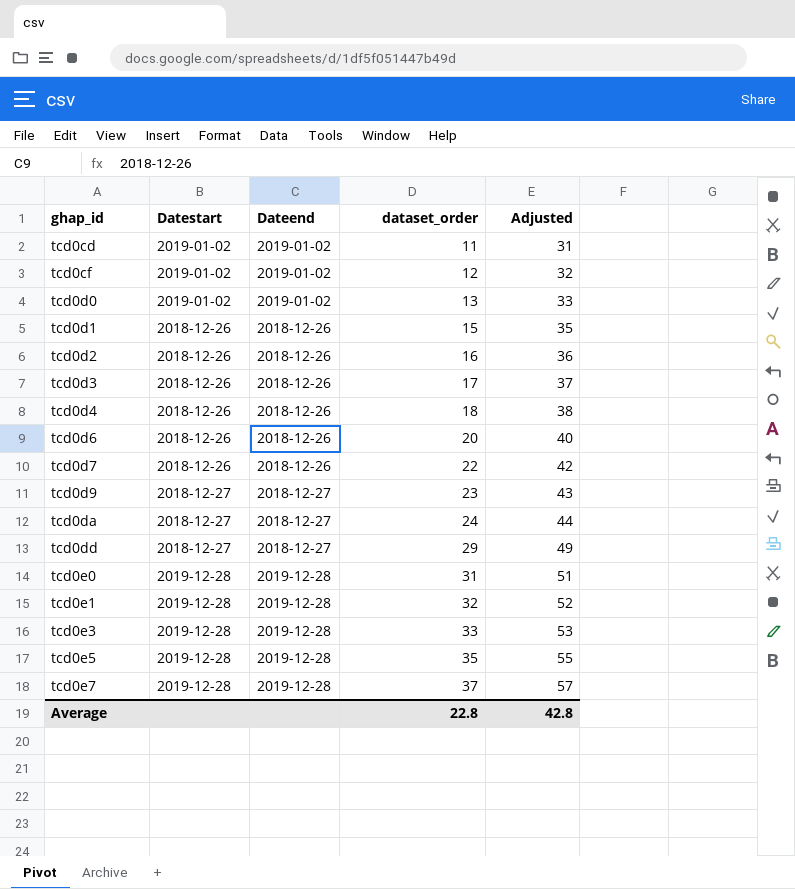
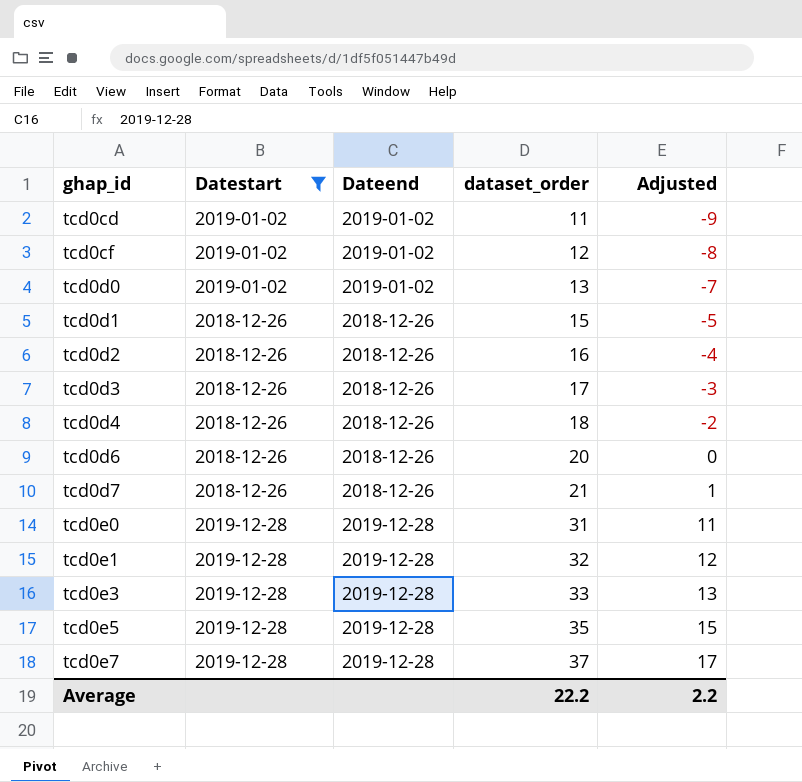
filter: none -> Datestart != 2018-12-27
column Adjusted | formula: [dataset_order] + 20 -> [dataset_order] - 20
tcd0d7 | dataset_order: 22 -> 21
Average | dataset_order: 22.8 -> 22.2
Average | Adjusted: 42.8 -> 2.2

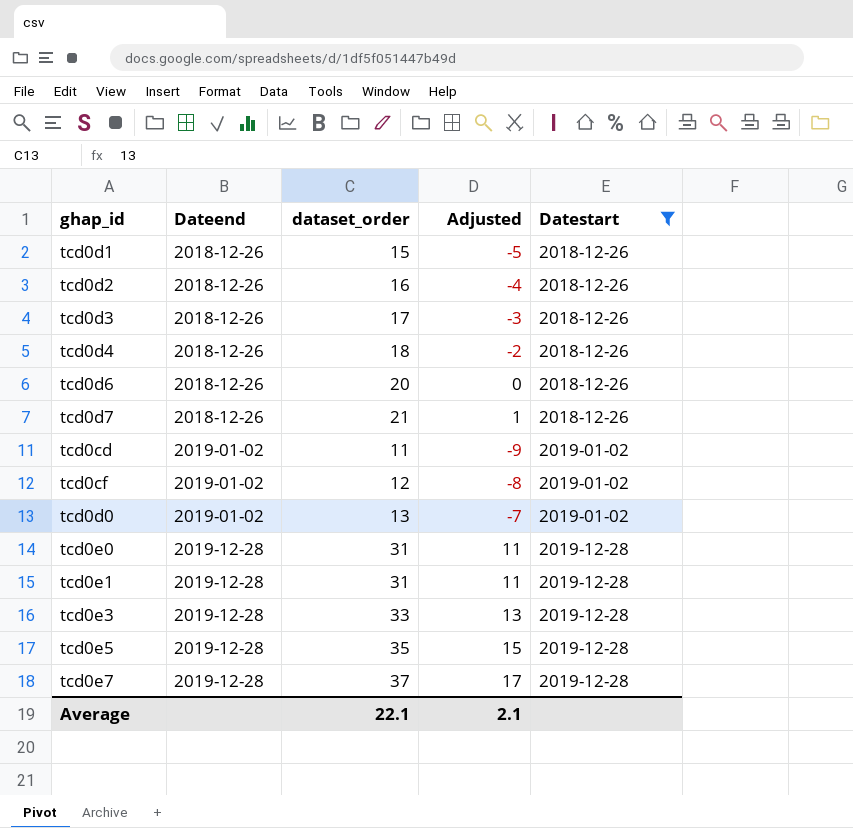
row order: ghap_id ascending -> Dateend ascending
column Datestart | position: 2 -> 5
tcd0e1 | dataset_order: 32 -> 31
tcd0e1 | Adjusted: 12 -> 11
Average | dataset_order: 22.2 -> 22.1
Average | Adjusted: 2.2 -> 2.1

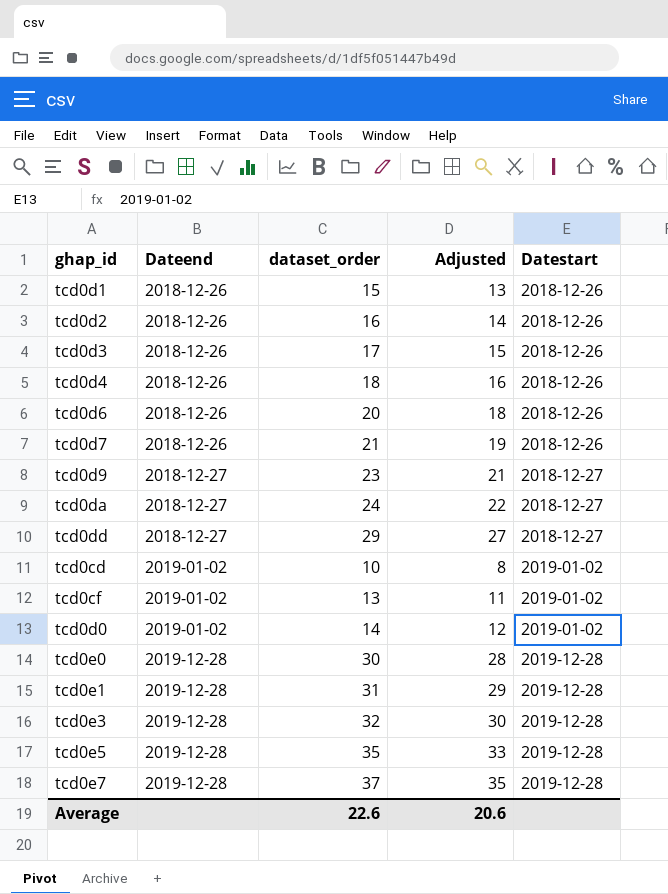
filter: Datestart != 2018-12-27 -> none
column Adjusted | formula: [dataset_order] - 20 -> [dataset_order] - 2
tcd0cd | dataset_order: 11 -> 10
tcd0cf | dataset_order: 12 -> 13
tcd0d0 | dataset_order: 13 -> 14
tcd0e0 | dataset_order: 31 -> 30
tcd0e3 | dataset_order: 33 -> 32
Average | dataset_order: 22.1 -> 22.6
Average | Adjusted: 2.1 -> 20.6

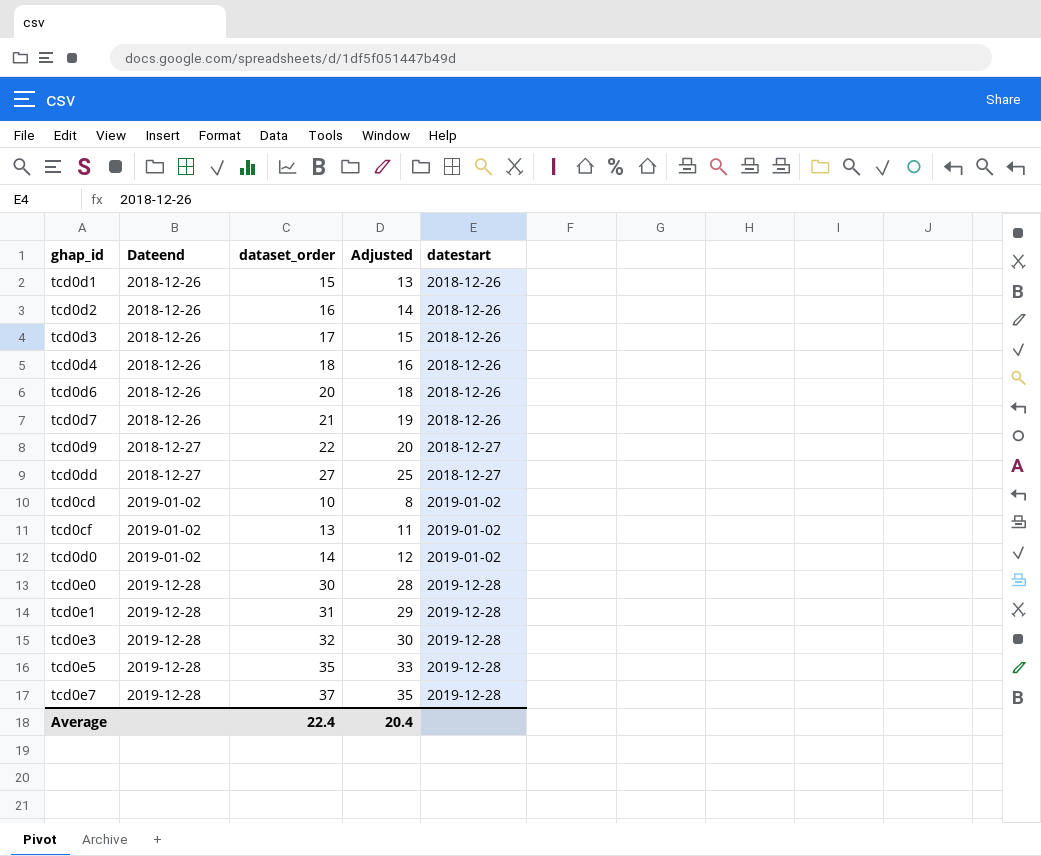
column name: Datestart -> datestart
row tcd0da: 2018-12-27 | 24 | 22 | 2018-12-27 -> none
tcd0d9 | dataset_order: 23 -> 22
tcd0d9 | Adjusted: 21 -> 20
tcd0dd | dataset_order: 29 -> 27
tcd0dd | Adjusted: 27 -> 25
Average | dataset_order: 22.6 -> 22.4
Average | Adjusted: 20.6 -> 20.4

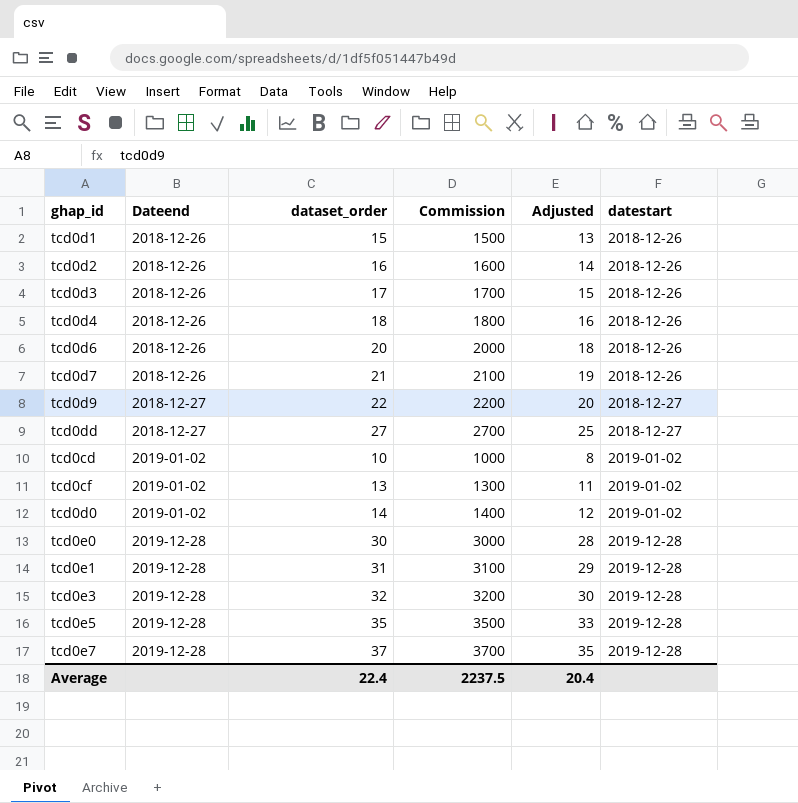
column Commission | formula: none -> [dataset_order] * 100

